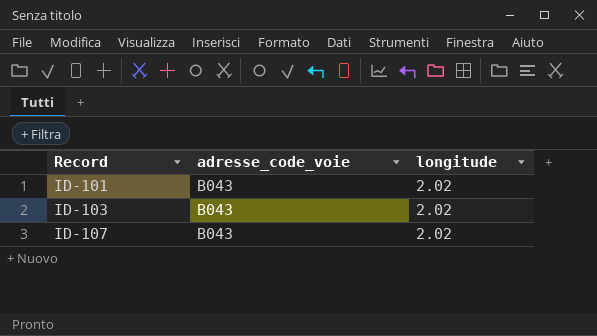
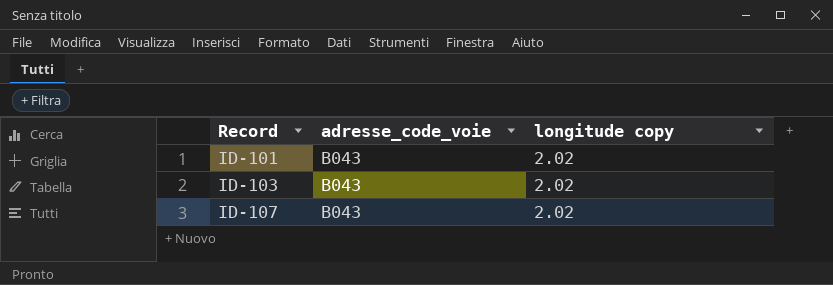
column name: longitude -> longitude copy

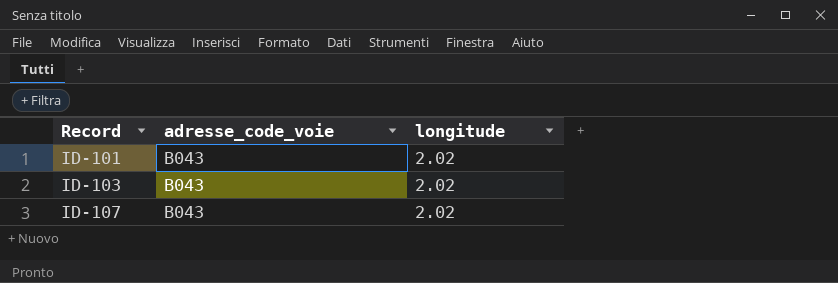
column name: longitude copy -> longitude

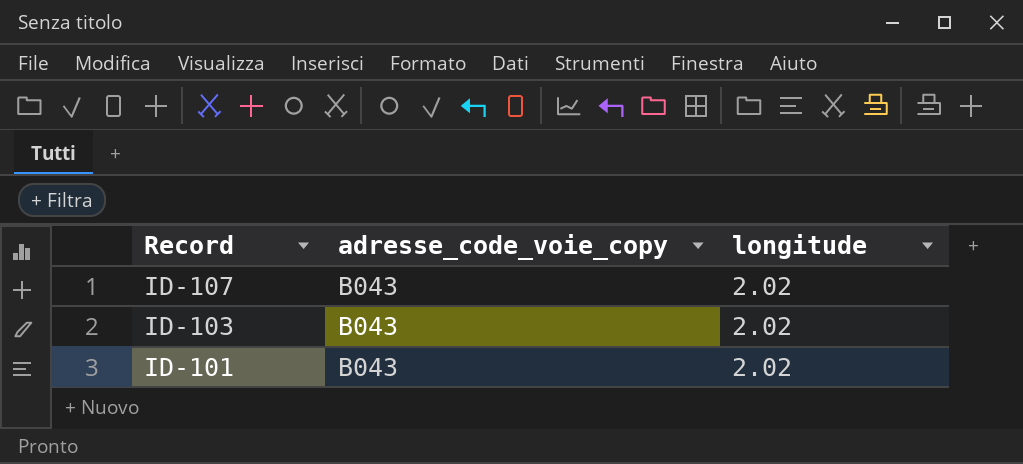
row order: Record ascending -> Record descending
column name: adresse_code_voie -> adresse_code_voie_copy

